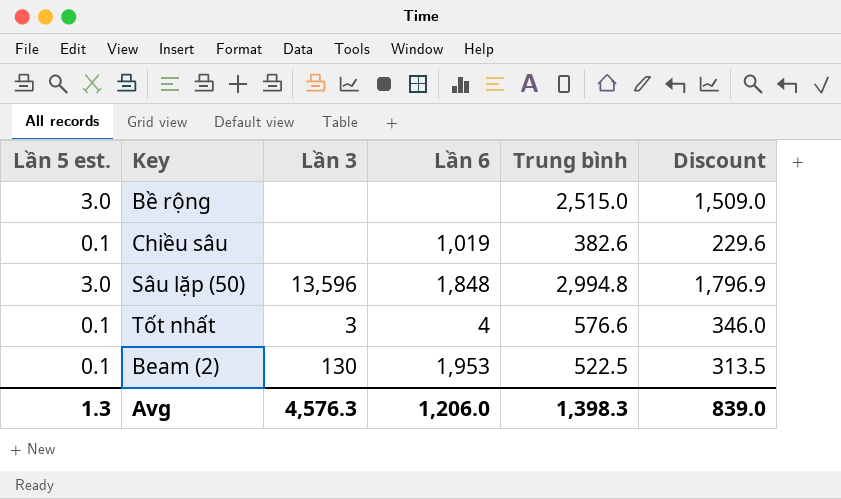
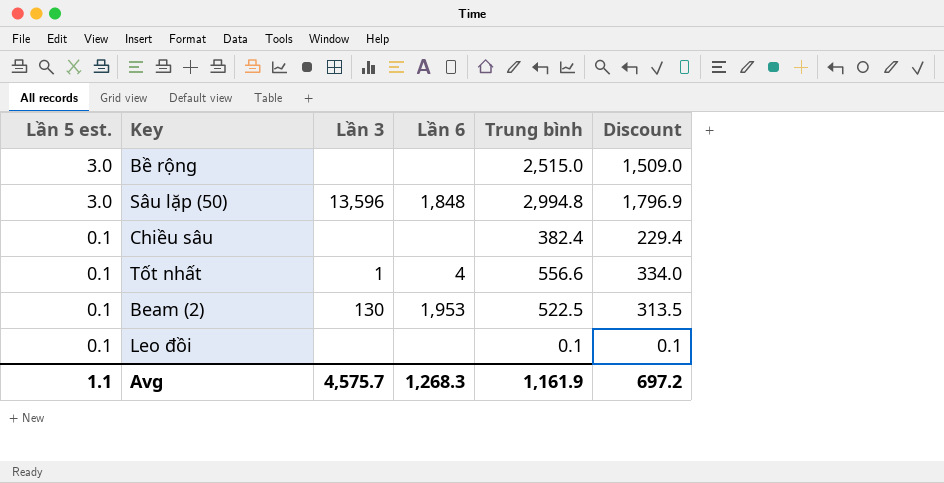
row order: none -> Lần 5 est. descending
Chiều sâu | Lần 6: 1,019 -> none
Chiều sâu | Trung bình: 382.6 -> 382.4
Chiều sâu | Discount: 229.6 -> 229.4
Tốt nhất | Lần 3: 3 -> 1
Tốt nhất | Trung bình: 576.6 -> 556.6
Tốt nhất | Discount: 346.0 -> 334.0
row Leo đồi: none -> 0.1 | none | none | 0.1 | 0.1
Avg | Lần 5 est.: 1.3 -> 1.1
Avg | Lần 3: 4,576.3 -> 4,575.7
Avg | Lần 6: 1,206.0 -> 1,268.3
Avg | Trung bình: 1,398.3 -> 1,161.9
Avg | Discount: 839.0 -> 697.2

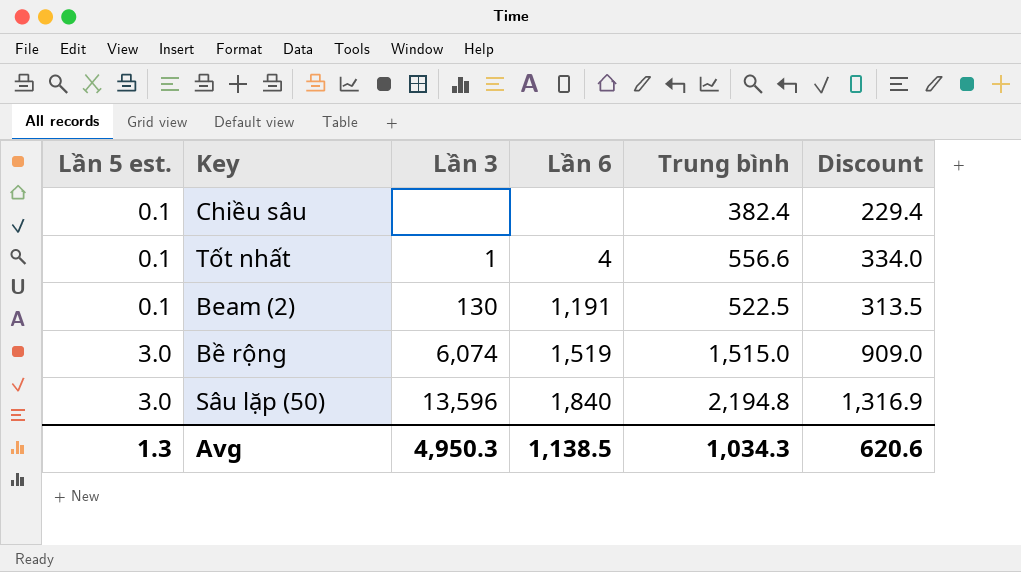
row order: Lần 5 est. descending -> Lần 5 est. ascending
row Leo đồi: 0.1 | none | none | 0.1 | 0.1 -> none
Beam (2) | Lần 6: 1,953 -> 1,191
Bề rộng | Lần 3: none -> 6,074
Bề rộng | Lần 6: none -> 1,519
Bề rộng | Trung bình: 2,515.0 -> 1,515.0
Bề rộng | Discount: 1,509.0 -> 909.0
Sâu lặp (50) | Lần 6: 1,848 -> 1,840
Sâu lặp (50) | Trung bình: 2,994.8 -> 2,194.8
Sâu lặp (50) | Discount: 1,796.9 -> 1,316.9
Avg | Lần 5 est.: 1.1 -> 1.3
Avg | Lần 3: 4,575.7 -> 4,950.3
Avg | Lần 6: 1,268.3 -> 1,138.5
Avg | Trung bình: 1,161.9 -> 1,034.3
Avg | Discount: 697.2 -> 620.6

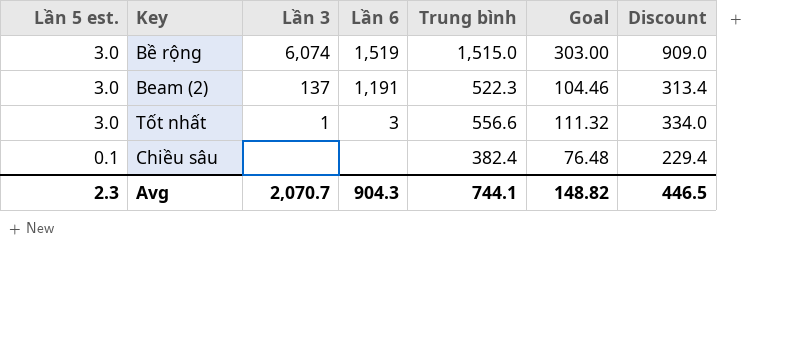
row order: Lần 5 est. ascending -> Lần 5 est. descending
column Goal | formula: none -> [Trung bình] * 0.2
row Sâu lặp (50): 3.0 | 13,596 | 1,840 | 2,194.8 | 1,316.9 -> none
Beam (2) | Lần 5 est.: 0.1 -> 3.0
Beam (2) | Lần 3: 130 -> 137
Beam (2) | Trung bình: 522.5 -> 522.3
Beam (2) | Discount: 313.5 -> 313.4
Tốt nhất | Lần 5 est.: 0.1 -> 3.0
Tốt nhất | Lần 6: 4 -> 3
Avg | Lần 5 est.: 1.3 -> 2.3
Avg | Lần 3: 4,950.3 -> 2,070.7
Avg | Lần 6: 1,138.5 -> 904.3
Avg | Trung bình: 1,034.3 -> 744.1
Avg | Discount: 620.6 -> 446.5

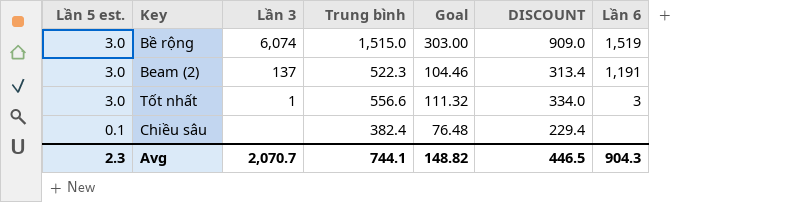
column name: Discount -> DISCOUNT
column Lần 6 | position: 4 -> 7

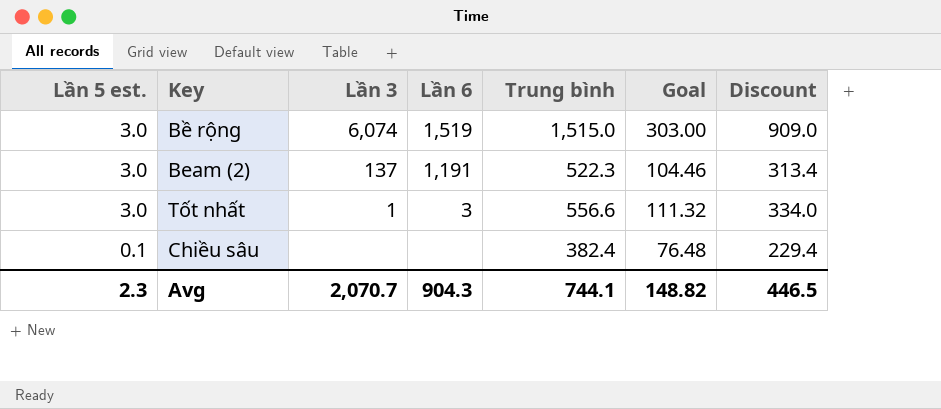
column Lần 6 | position: 7 -> 4
column name: DISCOUNT -> Discount

